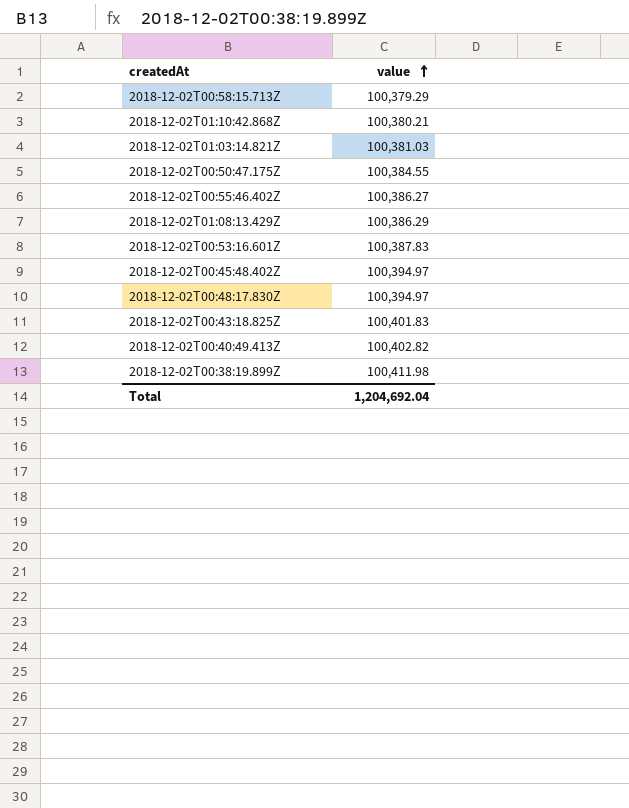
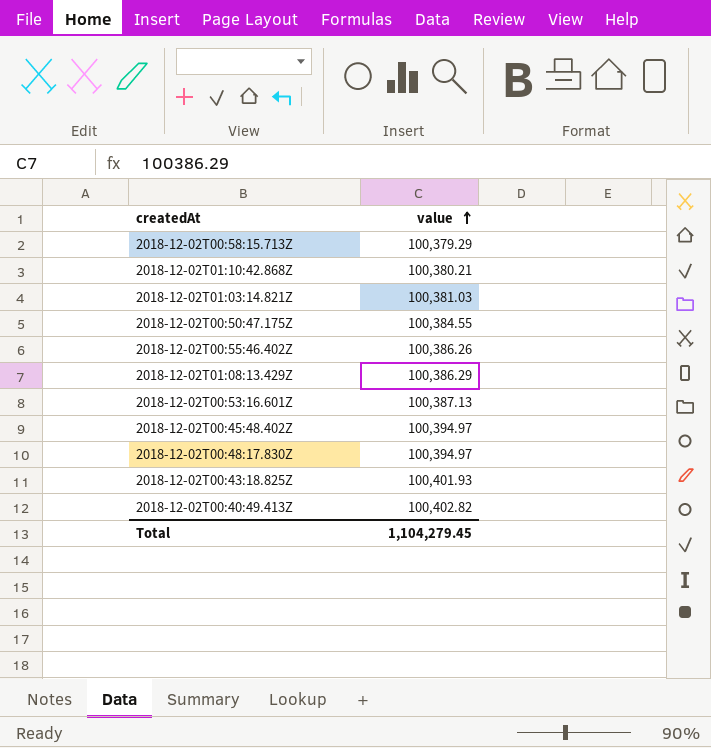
row 2018-12-02T00:38:19.899Z: 100,411.98 -> none
2018-12-02T00:55:46.402Z | value: 100,386.27 -> 100,386.26
2018-12-02T00:53:16.601Z | value: 100,387.83 -> 100,387.13
2018-12-02T00:43:18.825Z | value: 100,401.83 -> 100,401.93
Total | value: 1,204,692.04 -> 1,104,279.45

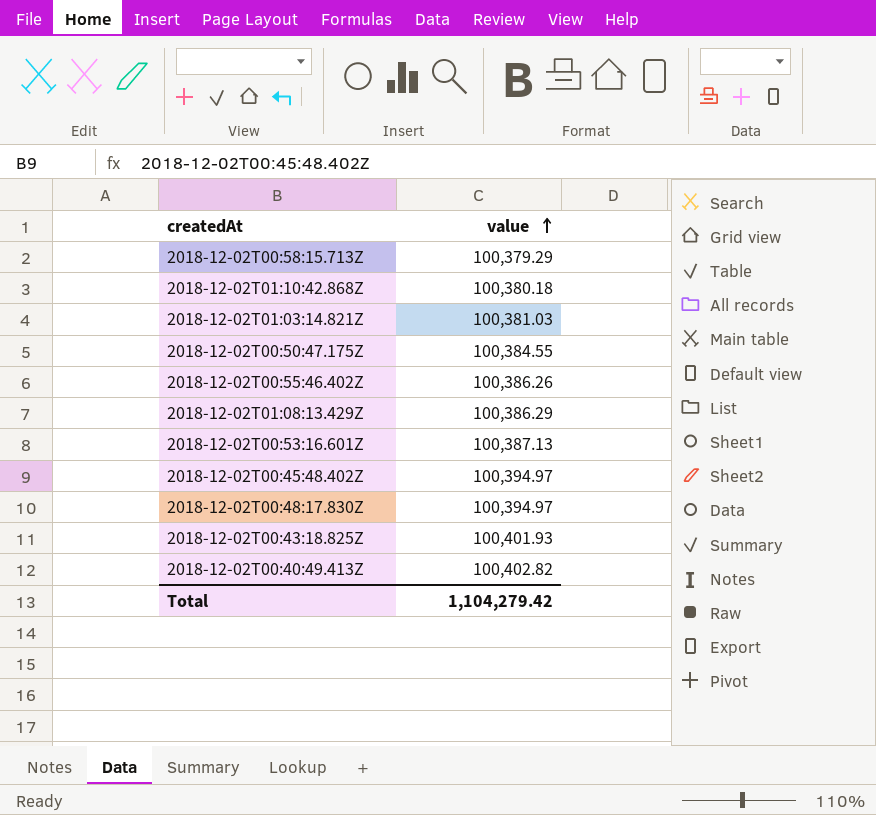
2018-12-02T01:10:42.868Z | value: 100,380.21 -> 100,380.18
Total | value: 1,104,279.45 -> 1,104,279.42

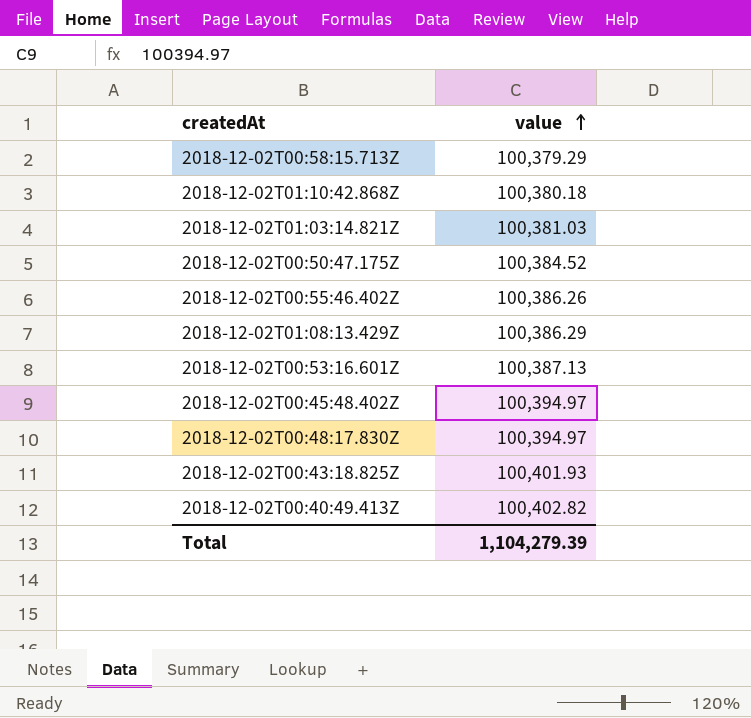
2018-12-02T00:50:47.175Z | value: 100,384.55 -> 100,384.52
Total | value: 1,104,279.42 -> 1,104,279.39

